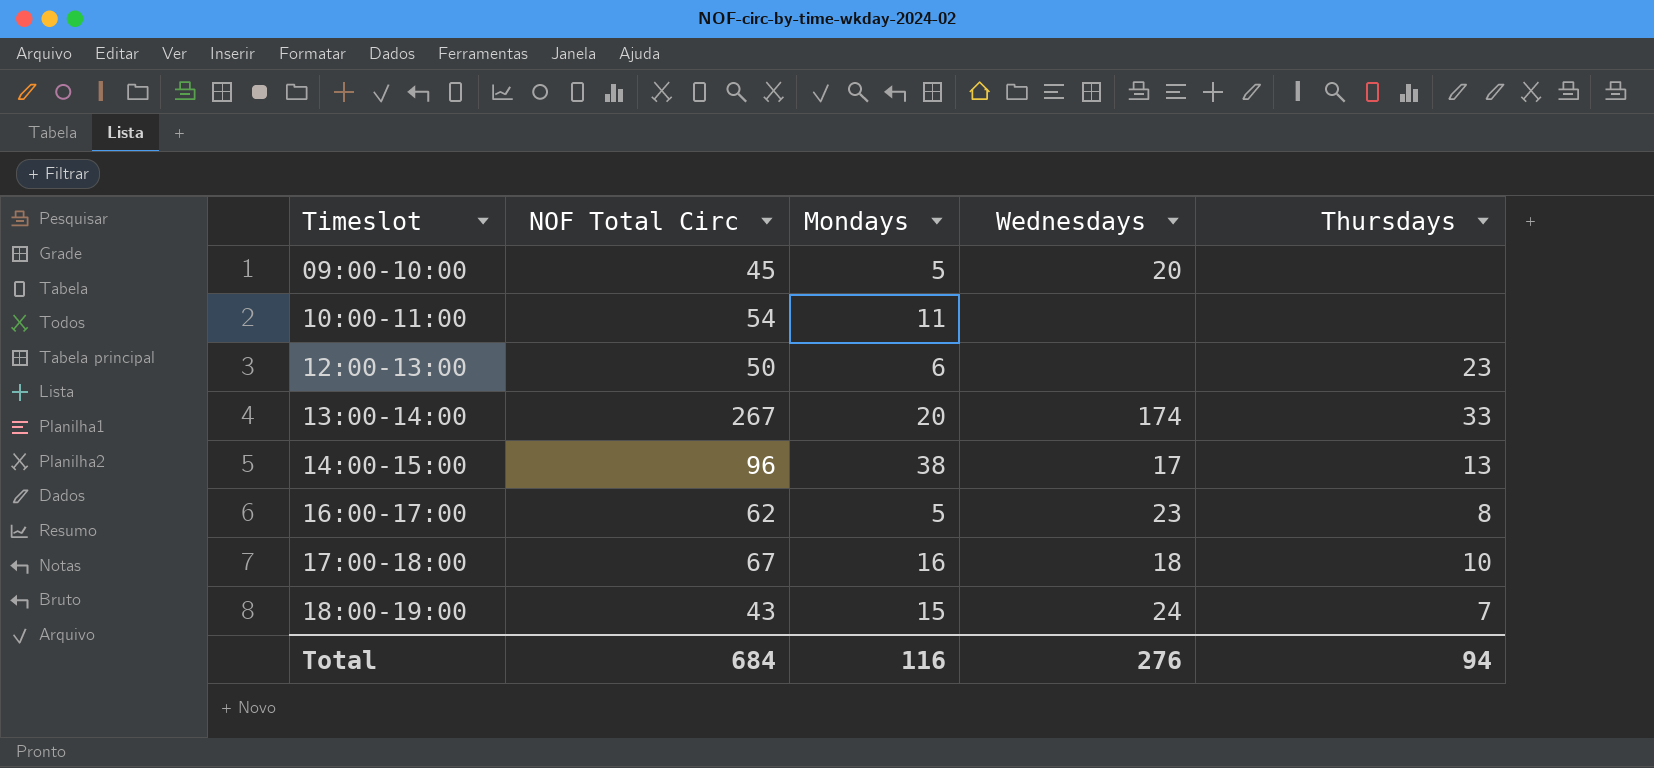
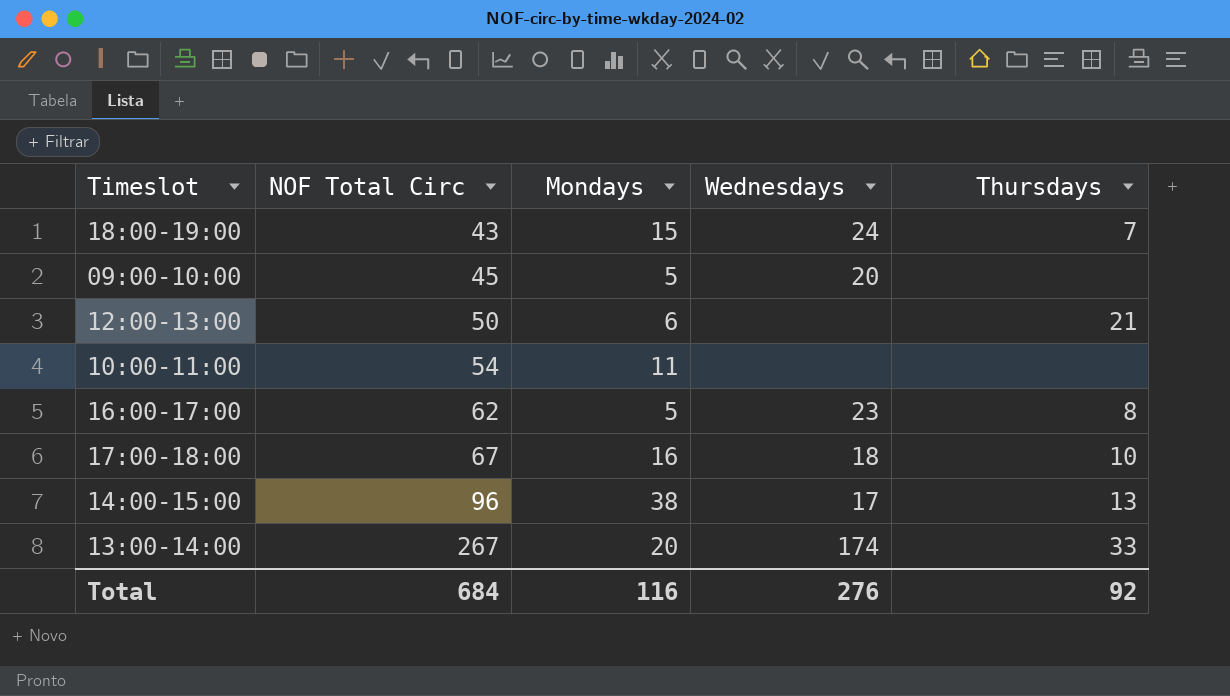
row order: Timeslot ascending -> NOF Total Circ ascending
12:00-13:00 | Thursdays: 23 -> 21
Total | Thursdays: 94 -> 92

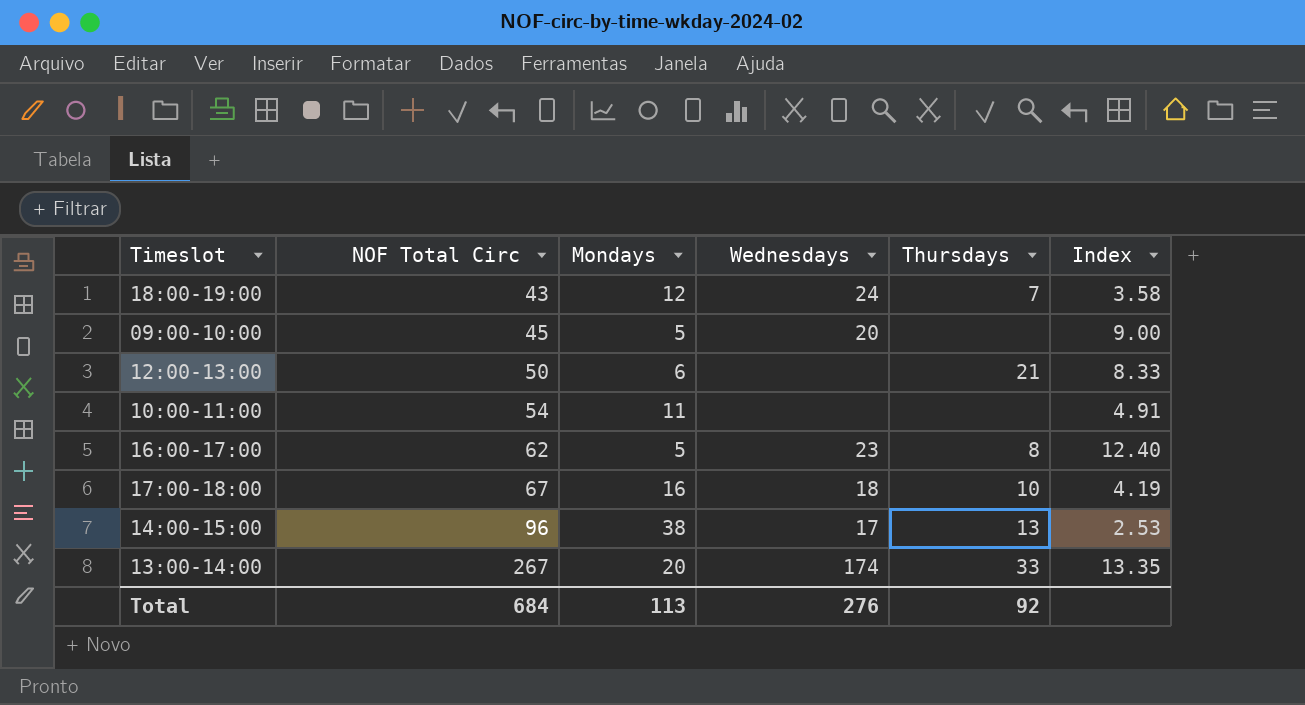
column Index | formula: none -> [NOF Total Circ] / [Mondays]
18:00-19:00 | Mondays: 15 -> 12
Total | Mondays: 116 -> 113

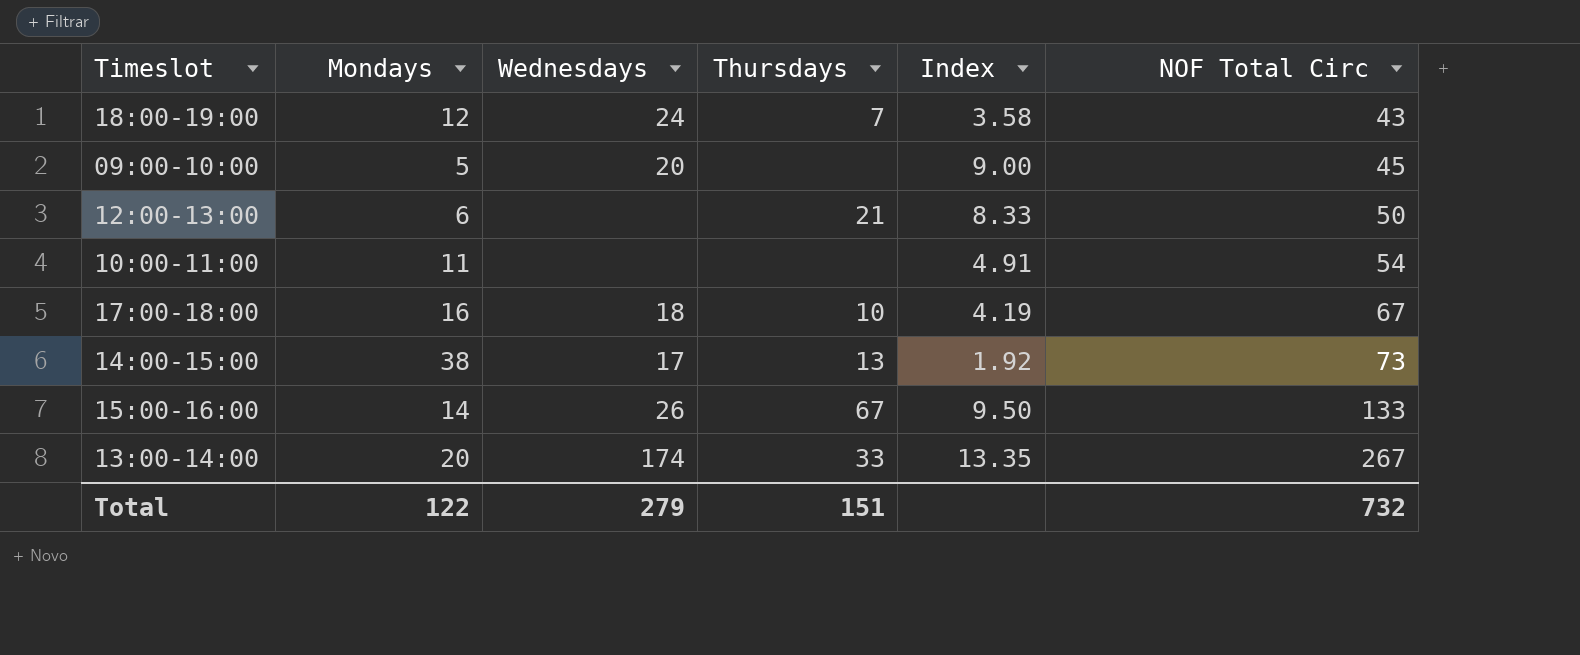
column NOF Total Circ | position: 2 -> 6
row 16:00-17:00: 62 | 5 | 23 | 8 | 12.40 -> none
14:00-15:00 | Index: 2.53 -> 1.92
14:00-15:00 | NOF Total Circ: 96 -> 73
row 15:00-16:00: none -> 14 | 26 | 67 | 9.50 | 133
Total | Mondays: 113 -> 122
Total | Wednesdays: 276 -> 279
Total | Thursdays: 92 -> 151
Total | NOF Total Circ: 684 -> 732

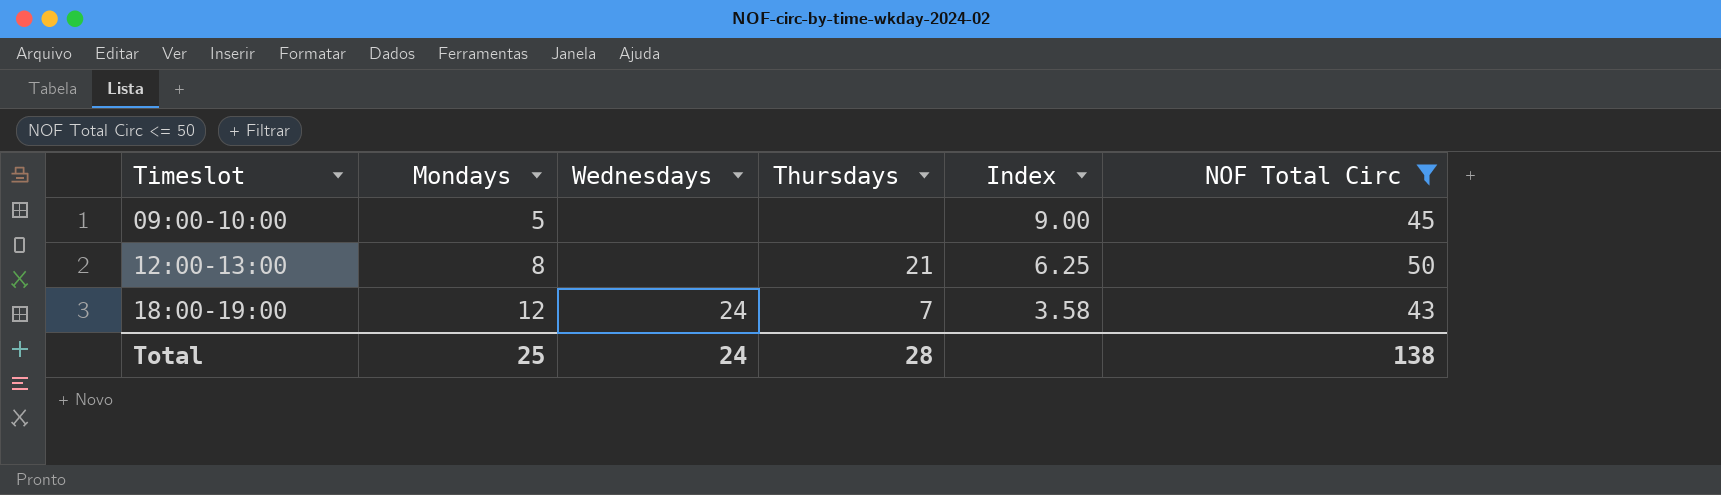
filter: none -> NOF Total Circ <= 50
row order: NOF Total Circ ascending -> Timeslot ascending
09:00-10:00 | Wednesdays: 20 -> none
12:00-13:00 | Mondays: 6 -> 8
12:00-13:00 | Index: 8.33 -> 6.25
Total | Mondays: 122 -> 25
Total | Wednesdays: 279 -> 24
Total | Thursdays: 151 -> 28
Total | NOF Total Circ: 732 -> 138

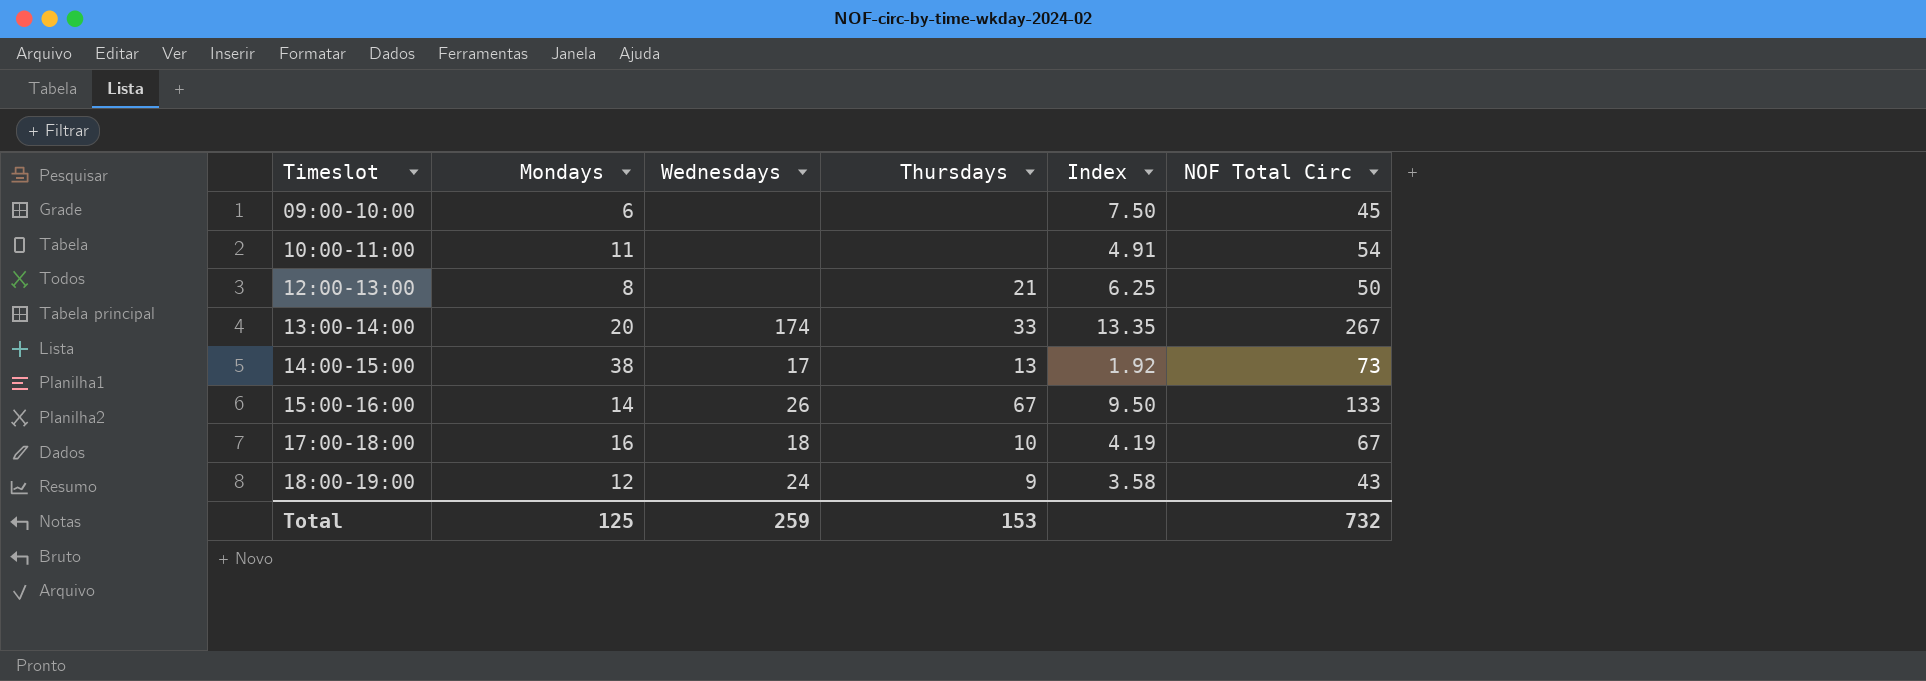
filter: NOF Total Circ <= 50 -> none
09:00-10:00 | Mondays: 5 -> 6
09:00-10:00 | Index: 9.00 -> 7.50
18:00-19:00 | Thursdays: 7 -> 9
Total | Mondays: 25 -> 125
Total | Wednesdays: 24 -> 259
Total | Thursdays: 28 -> 153
Total | NOF Total Circ: 138 -> 732

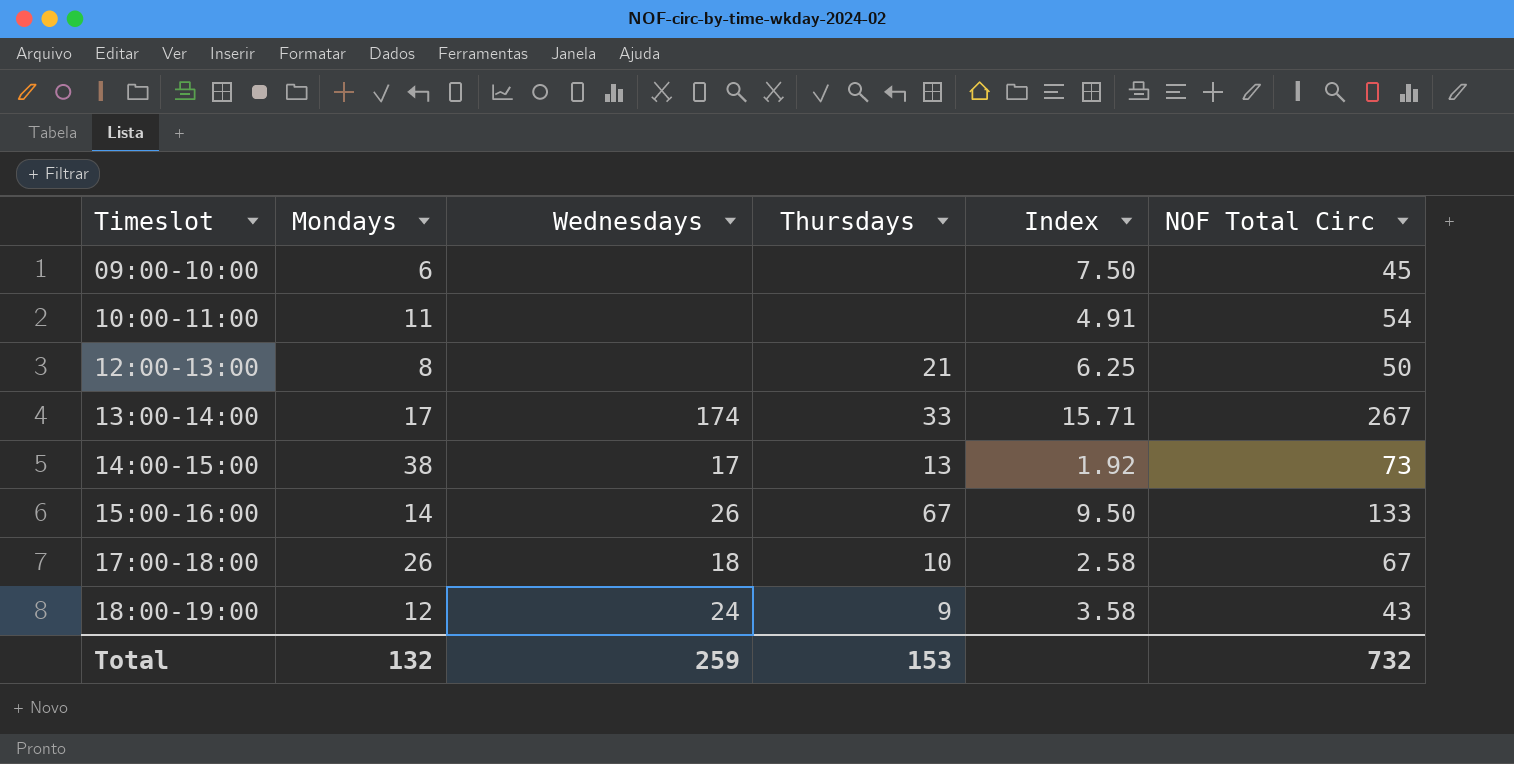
13:00-14:00 | Mondays: 20 -> 17
13:00-14:00 | Index: 13.35 -> 15.71
17:00-18:00 | Mondays: 16 -> 26
17:00-18:00 | Index: 4.19 -> 2.58
Total | Mondays: 125 -> 132

